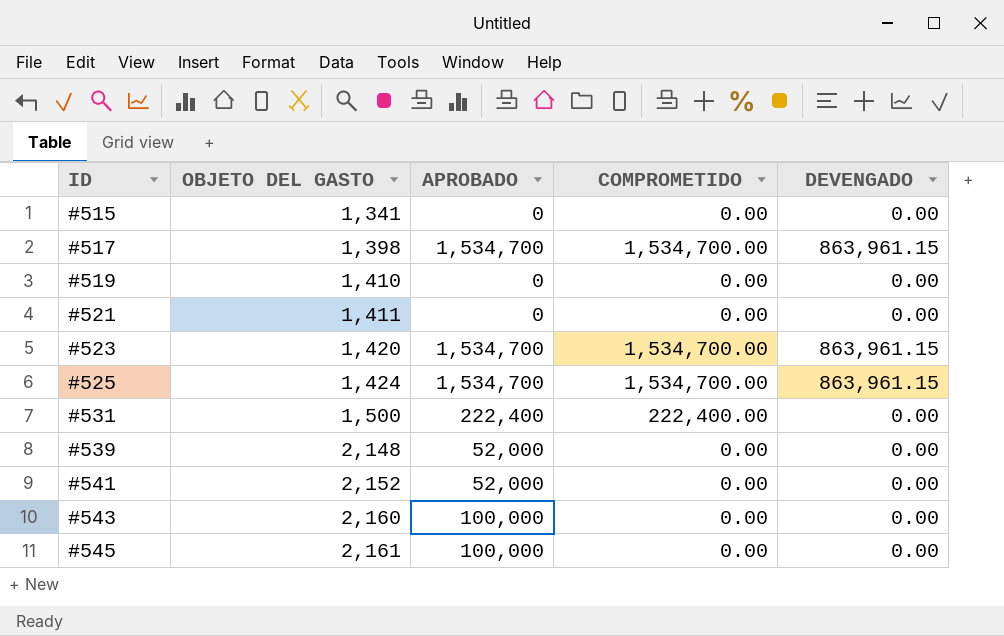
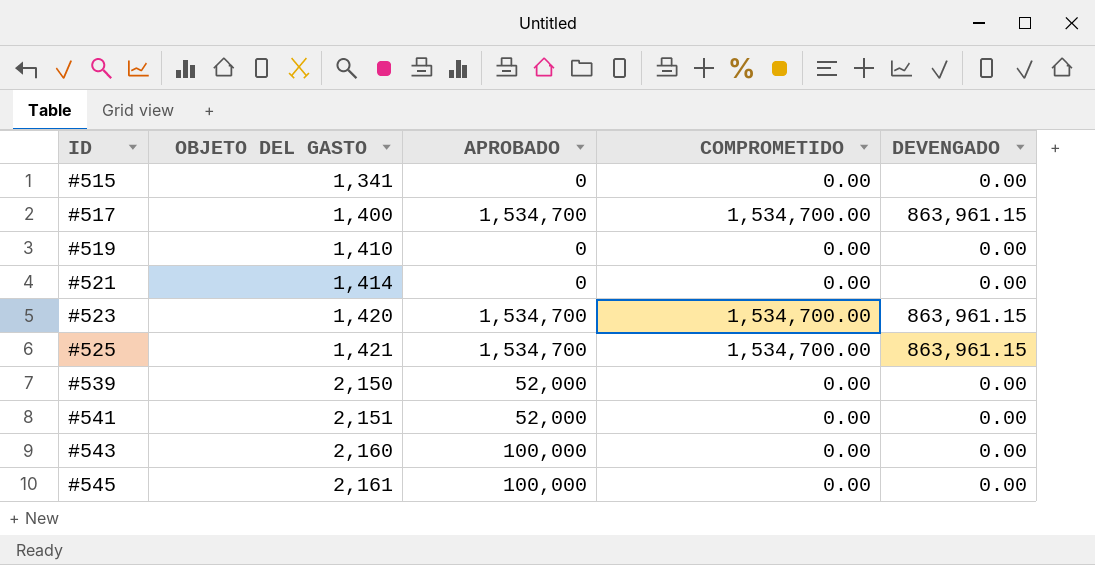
row #531: 1,500 | 222,400 | 222,400.00 | 0.00 -> none
#517 | OBJETO DEL GASTO: 1,398 -> 1,400
#521 | OBJETO DEL GASTO: 1,411 -> 1,414
#525 | OBJETO DEL GASTO: 1,424 -> 1,421
#539 | OBJETO DEL GASTO: 2,148 -> 2,150
#541 | OBJETO DEL GASTO: 2,152 -> 2,151

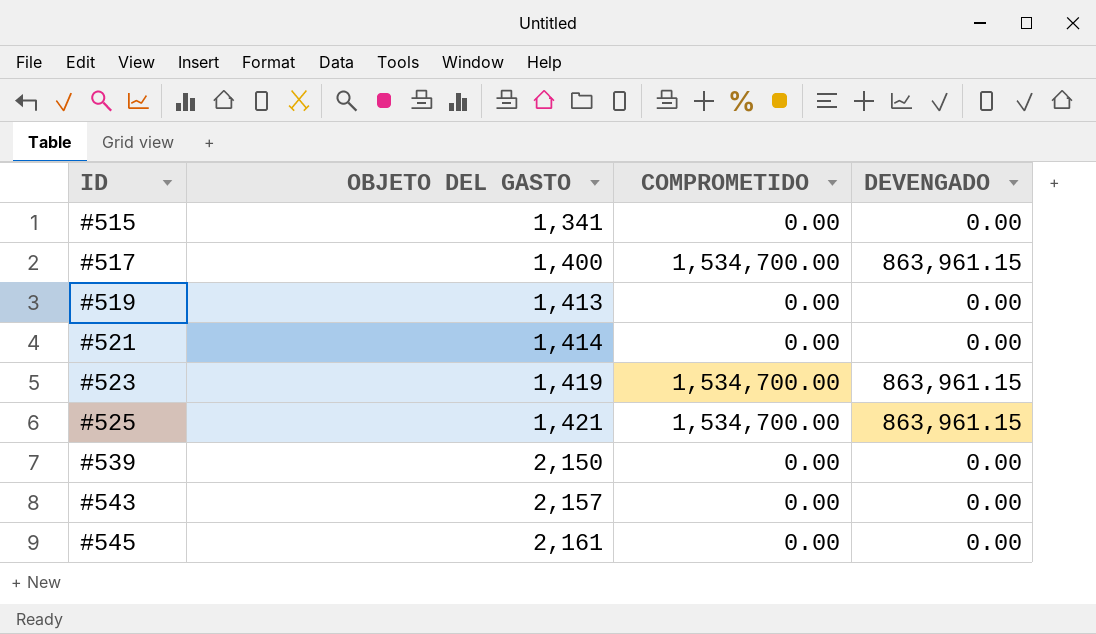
column APROBADO | position: 3 -> none
row #541: 2,151 | 52,000 | 0.00 | 0.00 -> none
#519 | OBJETO DEL GASTO: 1,410 -> 1,413
#523 | OBJETO DEL GASTO: 1,420 -> 1,419
#543 | OBJETO DEL GASTO: 2,160 -> 2,157

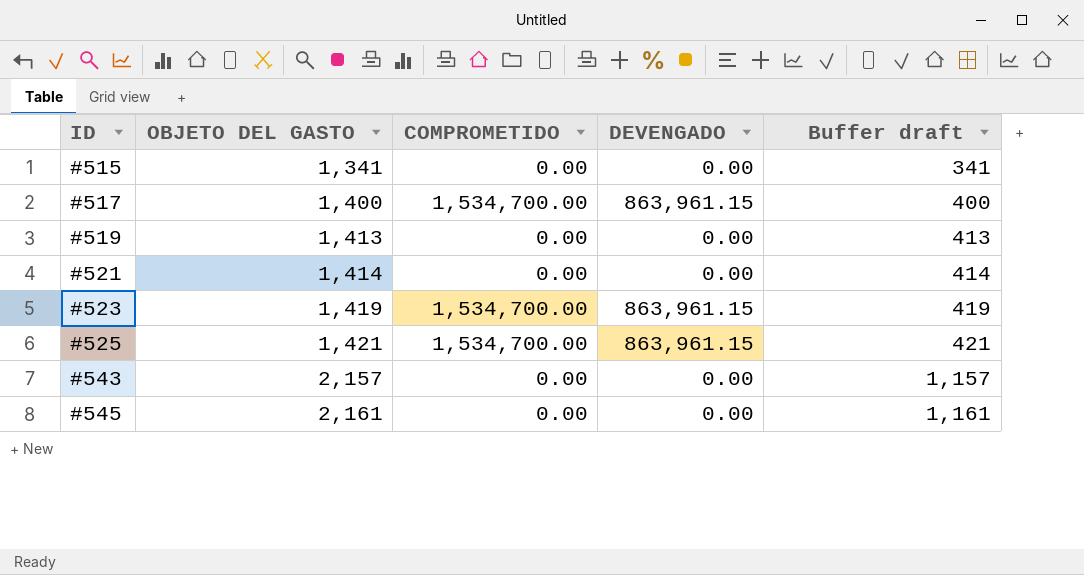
column Buffer draft | formula: none -> [OBJETO DEL GASTO] - 1000
row #539: 2,150 | 0.00 | 0.00 -> none

